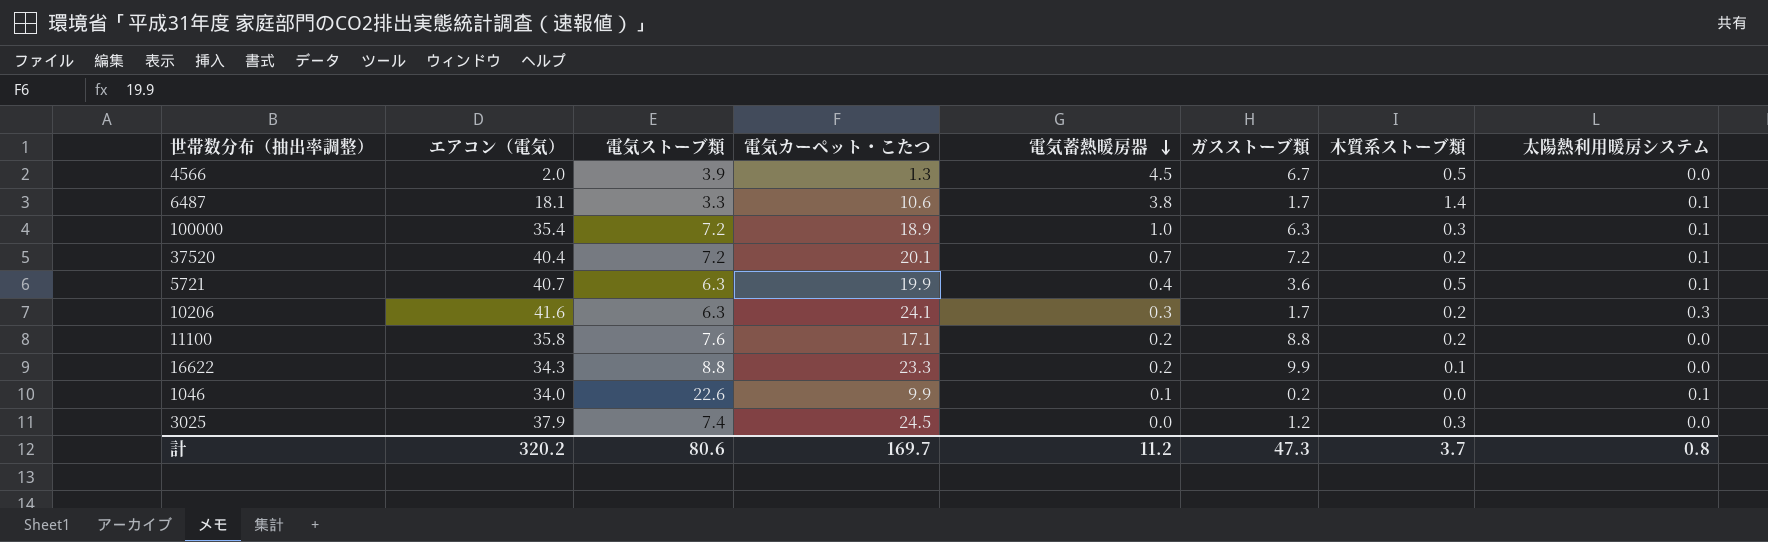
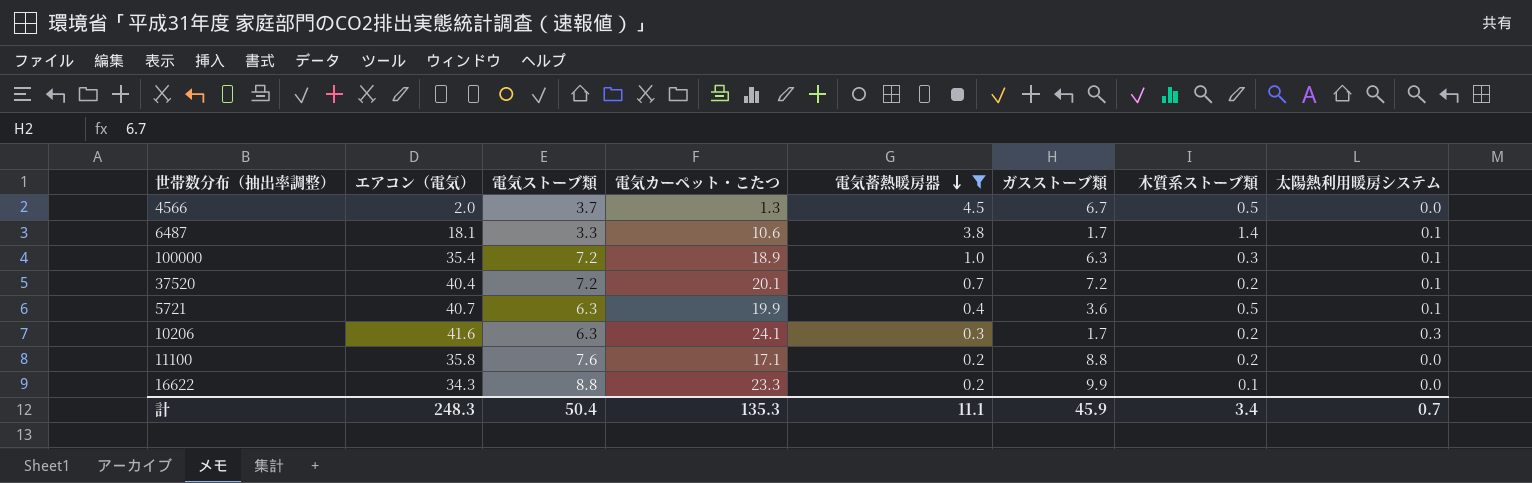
filter: none -> 電気蓄熱暖房器 >= 0.2
4566 | 電気ストーブ類: 3.9 -> 3.7
計 | エアコン（電気）: 320.2 -> 248.3
計 | 電気ストーブ類: 80.6 -> 50.4
計 | 電気カーペット・こたつ: 169.7 -> 135.3
計 | 電気蓄熱暖房器: 11.2 -> 11.1
計 | ガスストーブ類: 47.3 -> 45.9
計 | 木質系ストーブ類: 3.7 -> 3.4
計 | 太陽熱利用暖房システム: 0.8 -> 0.7

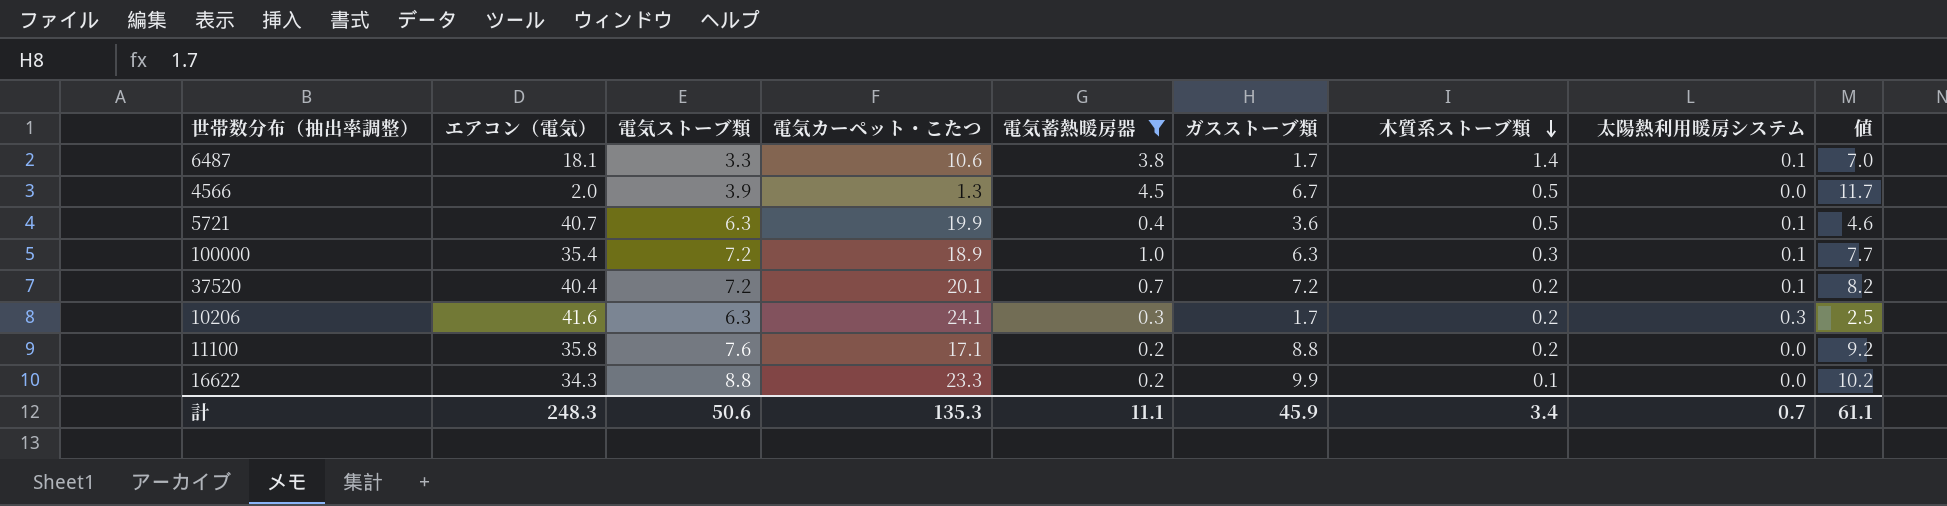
row order: 電気蓄熱暖房器 descending -> 木質系ストーブ類 descending
column 値 | formula: none -> [電気蓄熱暖房器] + [ガスストーブ類] + [木質系ストーブ類] + [太陽熱利用暖房システム]
4566 | 電気ストーブ類: 3.7 -> 3.9
計 | 電気ストーブ類: 50.4 -> 50.6

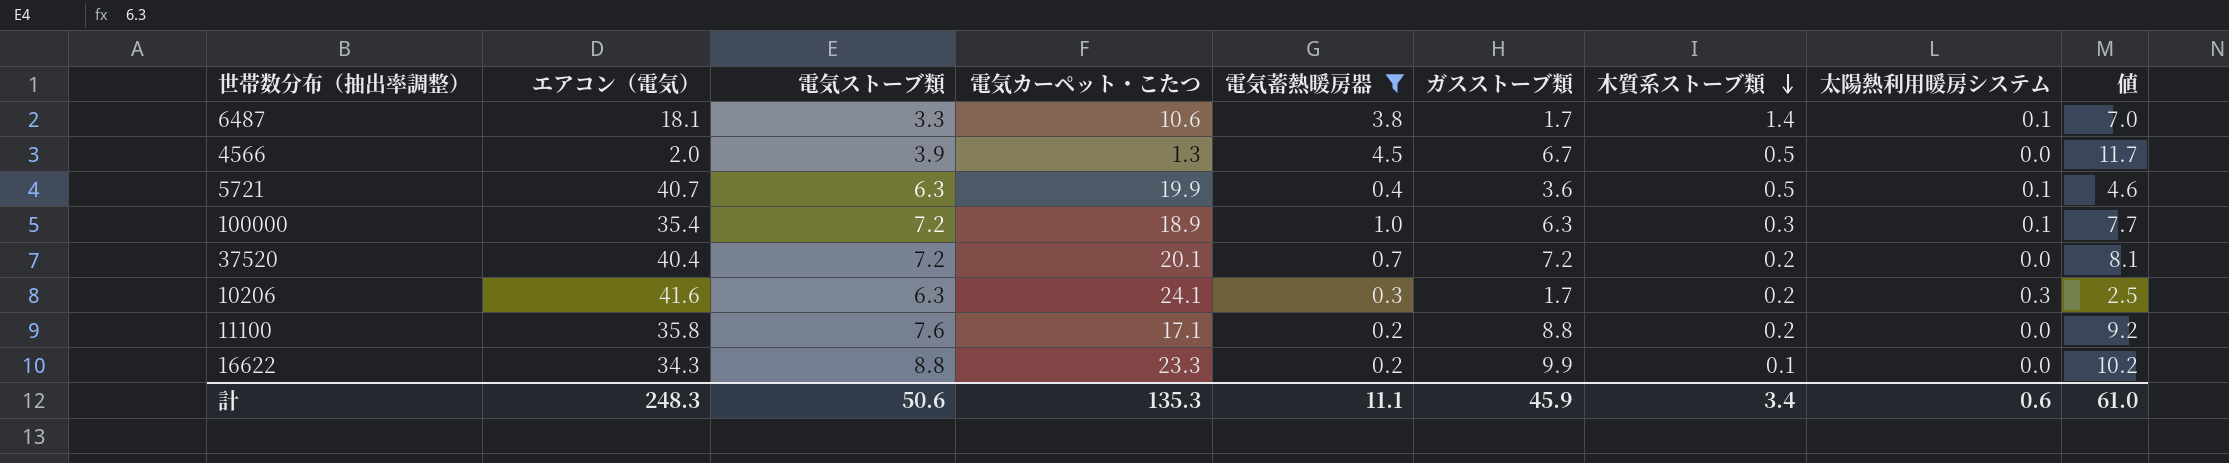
37520 | 太陽熱利用暖房システム: 0.1 -> 0.0
37520 | 値: 8.2 -> 8.1
計 | 太陽熱利用暖房システム: 0.7 -> 0.6
計 | 値: 61.1 -> 61.0

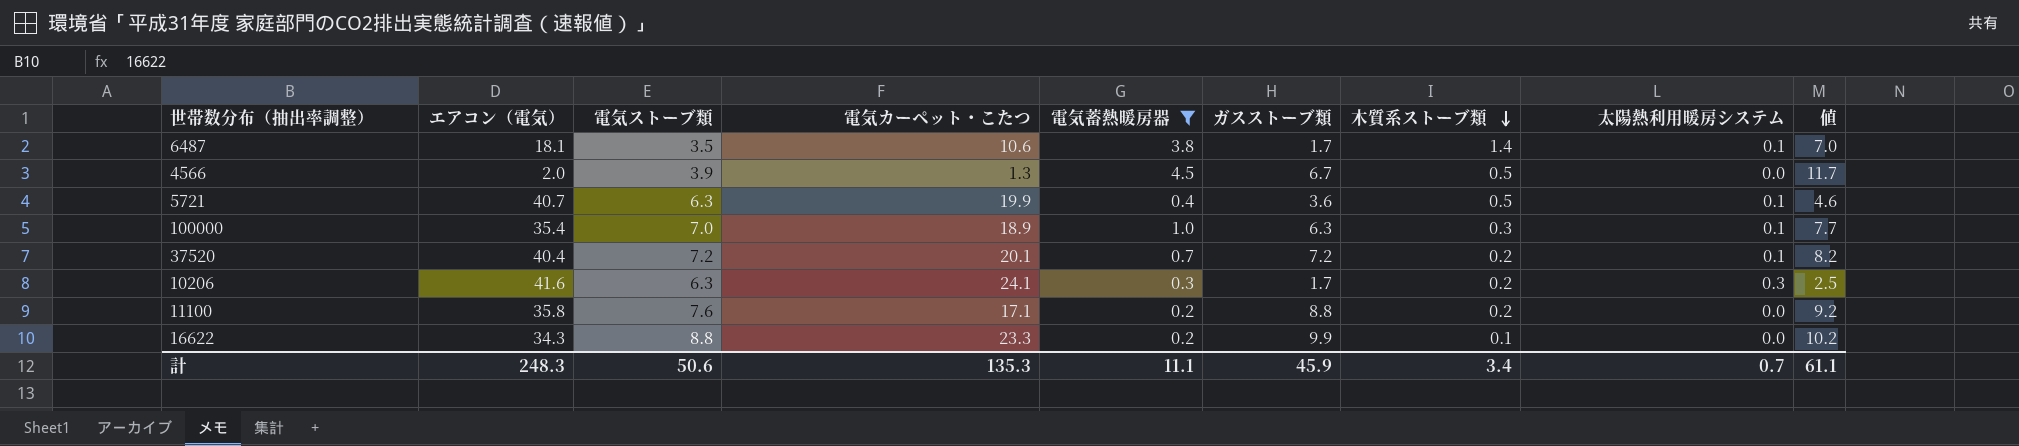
6487 | 電気ストーブ類: 3.3 -> 3.5
100000 | 電気ストーブ類: 7.2 -> 7.0
37520 | 太陽熱利用暖房システム: 0.0 -> 0.1
37520 | 値: 8.1 -> 8.2
計 | 太陽熱利用暖房システム: 0.6 -> 0.7
計 | 値: 61.0 -> 61.1

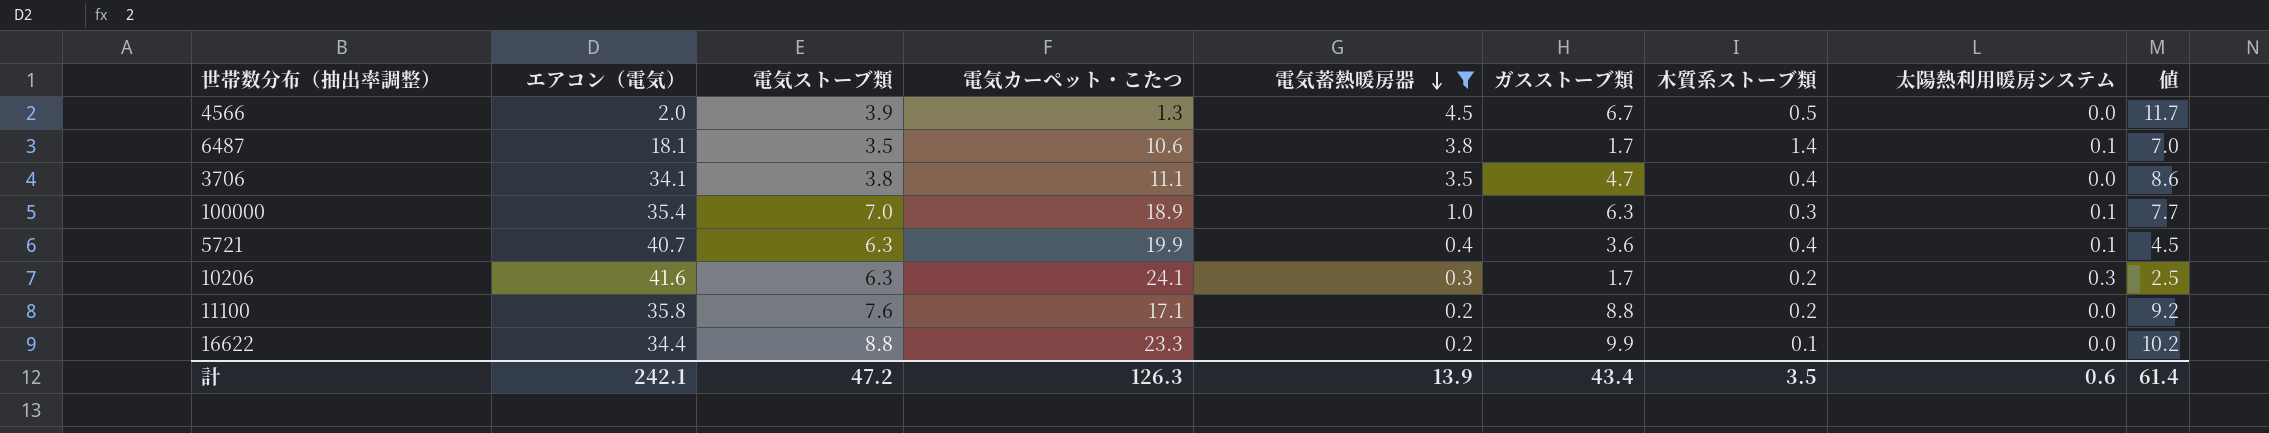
row order: 木質系ストーブ類 descending -> 電気蓄熱暖房器 descending
row 37520: 40.4 | 7.2 | 20.1 | 0.7 | 7.2 | 0.2 | 0.1 | 8.2 -> none
row 3706: none -> 34.1 | 3.8 | 11.1 | 3.5 | 4.7 | 0.4 | 0.0 | 8.6
5721 | 木質系ストーブ類: 0.5 -> 0.4
5721 | 値: 4.6 -> 4.5
16622 | エアコン（電気）: 34.3 -> 34.4
計 | エアコン（電気）: 248.3 -> 242.1
計 | 電気ストーブ類: 50.6 -> 47.2
計 | 電気カーペット・こたつ: 135.3 -> 126.3
計 | 電気蓄熱暖房器: 11.1 -> 13.9
計 | ガスストーブ類: 45.9 -> 43.4
計 | 木質系ストーブ類: 3.4 -> 3.5
計 | 太陽熱利用暖房システム: 0.7 -> 0.6
計 | 値: 61.1 -> 61.4

